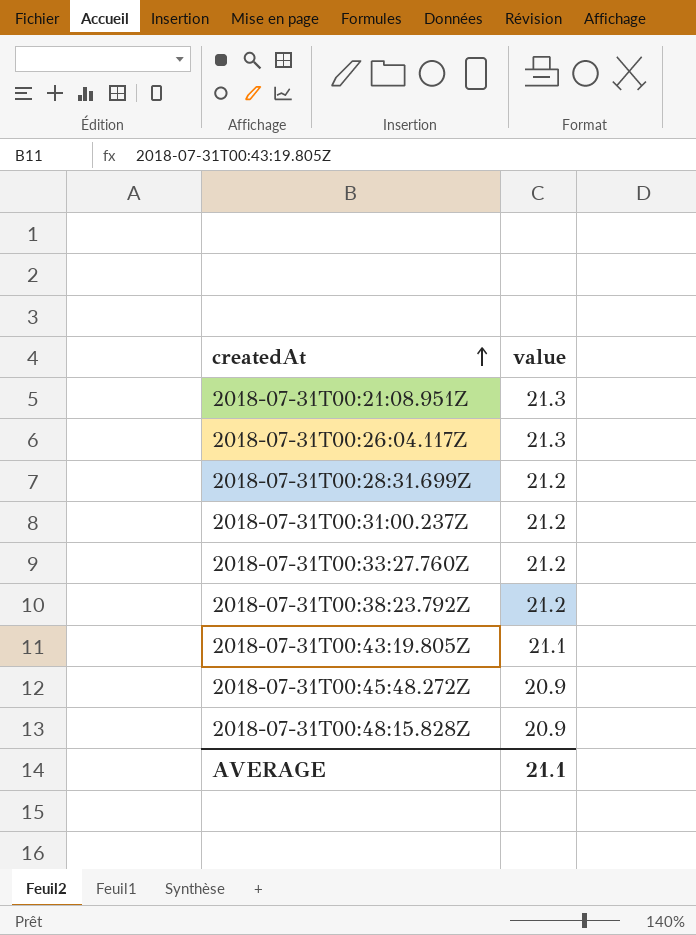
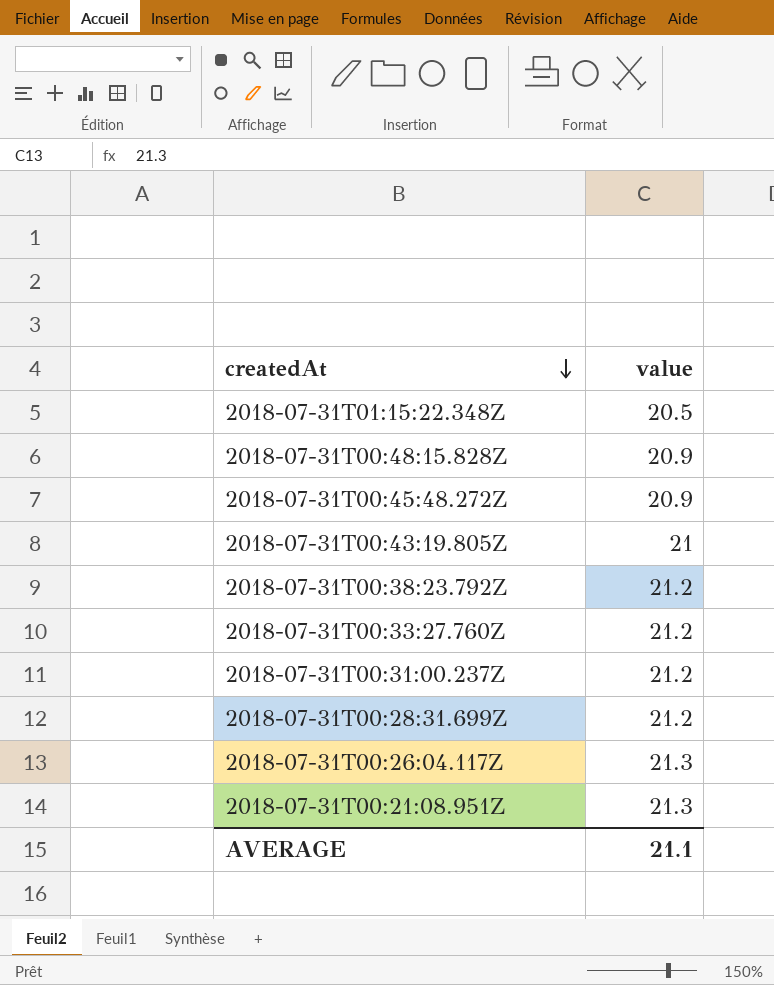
row order: createdAt ascending -> createdAt descending
row 2018-07-31T01:15:22.348Z: none -> 20.5
2018-07-31T00:43:19.805Z | value: 21.1 -> 21

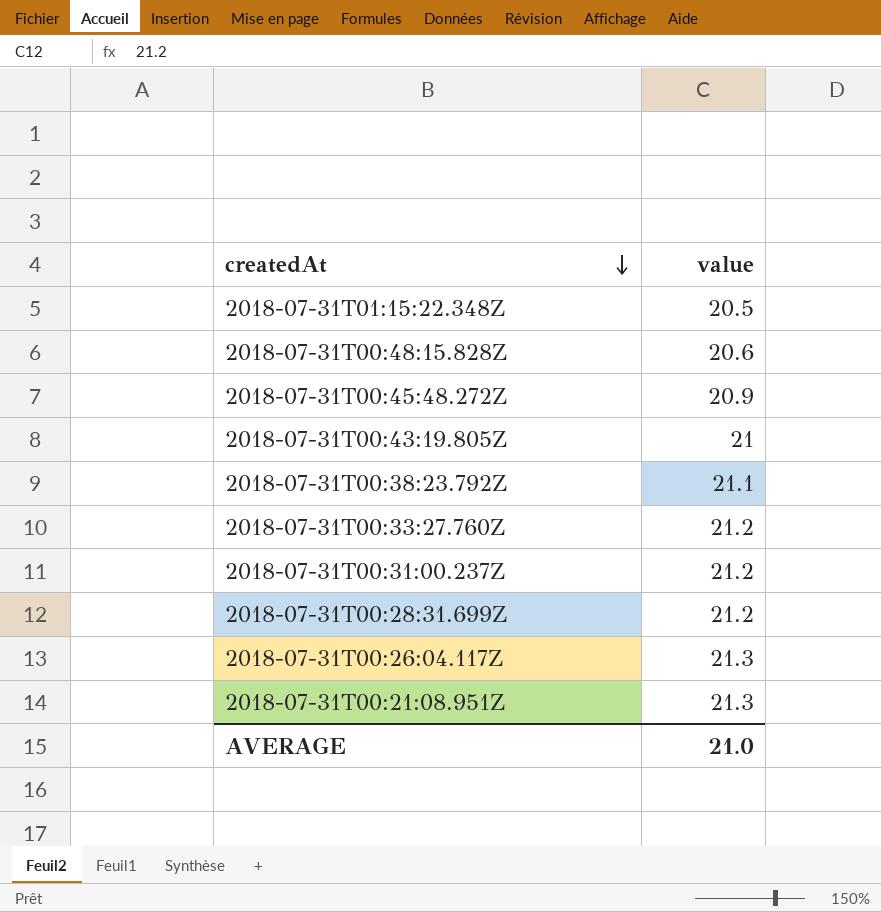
2018-07-31T00:48:15.828Z | value: 20.9 -> 20.6
2018-07-31T00:38:23.792Z | value: 21.2 -> 21.1
AVERAGE | value: 21.1 -> 21.0

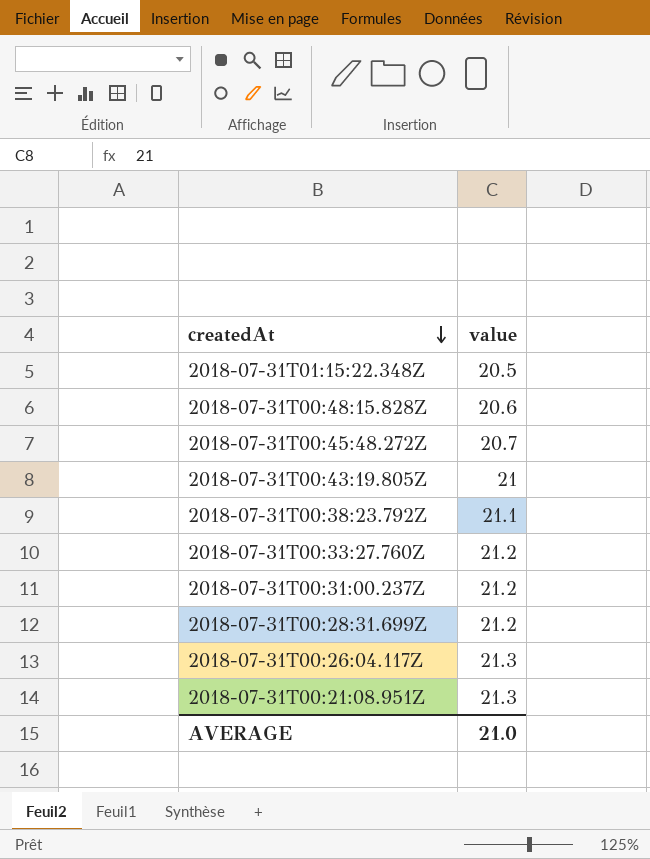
2018-07-31T00:45:48.272Z | value: 20.9 -> 20.7

